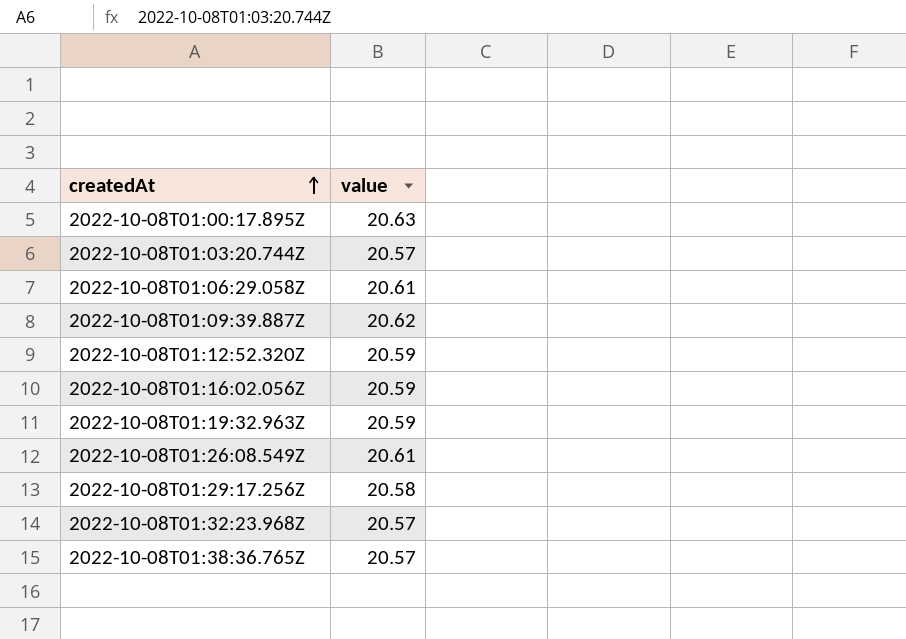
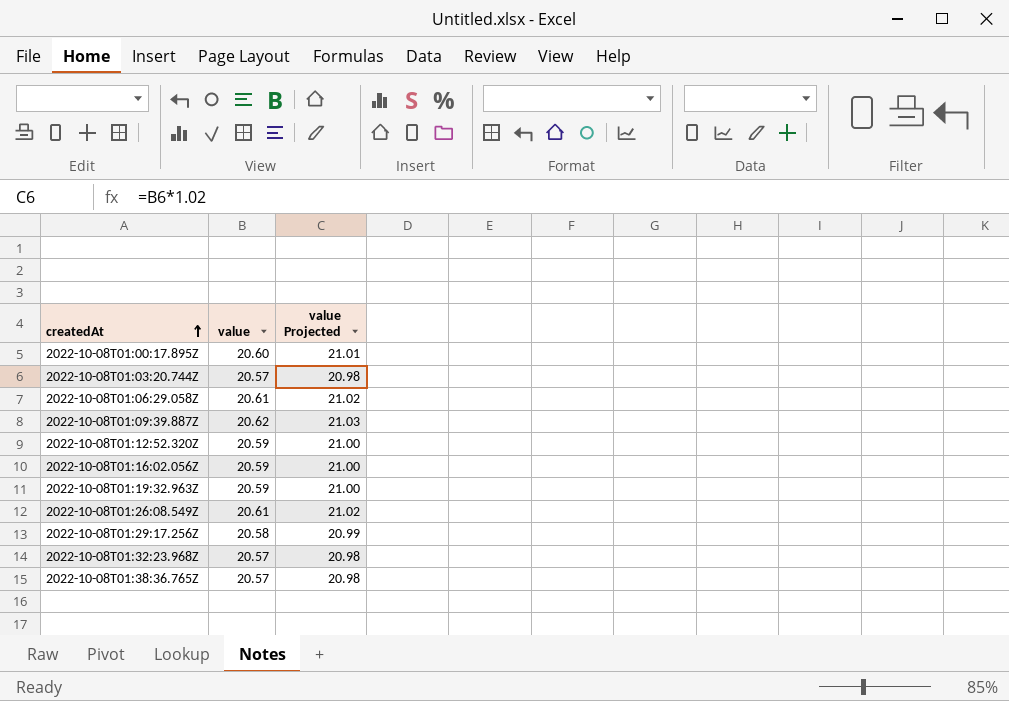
column value Projected | formula: none -> [value] * 1.02
2022-10-08T01:00:17.895Z | value: 20.63 -> 20.60

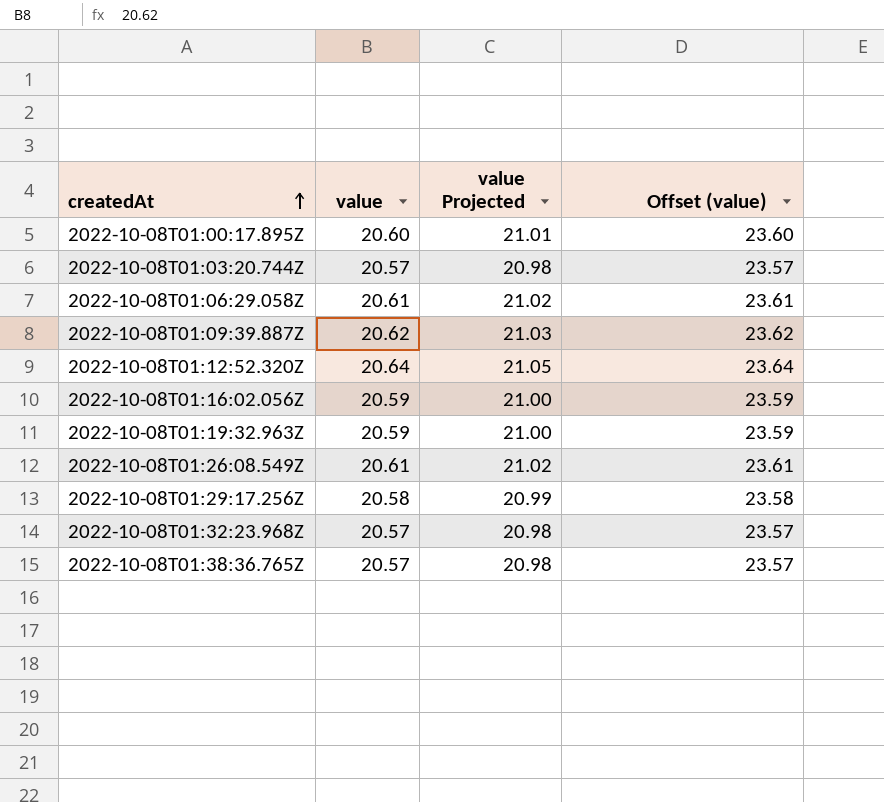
column Offset (value) | formula: none -> [value] + 3
2022-10-08T01:12:52.320Z | value: 20.59 -> 20.64
2022-10-08T01:12:52.320Z | value Projected: 21.00 -> 21.05

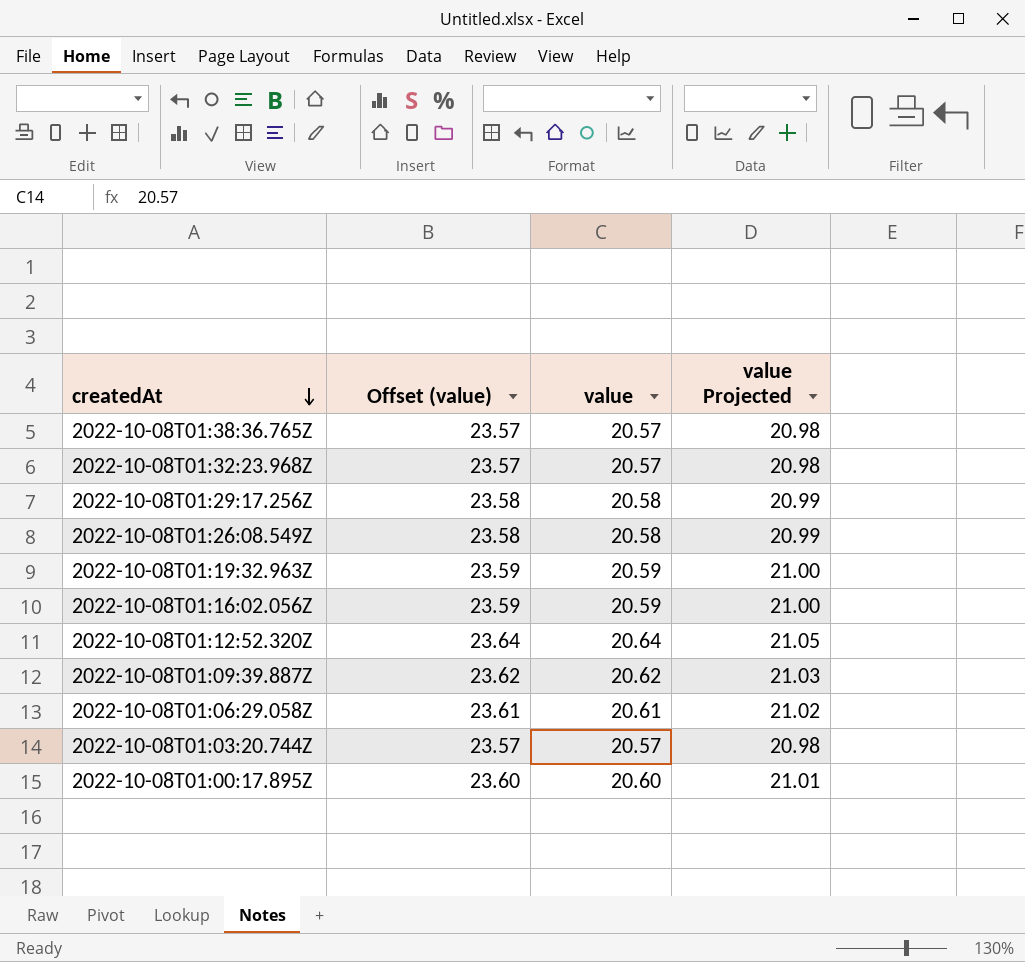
row order: createdAt ascending -> createdAt descending
column Offset (value) | position: 4 -> 2
2022-10-08T01:26:08.549Z | Offset (value): 23.61 -> 23.58
2022-10-08T01:26:08.549Z | value: 20.61 -> 20.58
2022-10-08T01:26:08.549Z | value Projected: 21.02 -> 20.99

